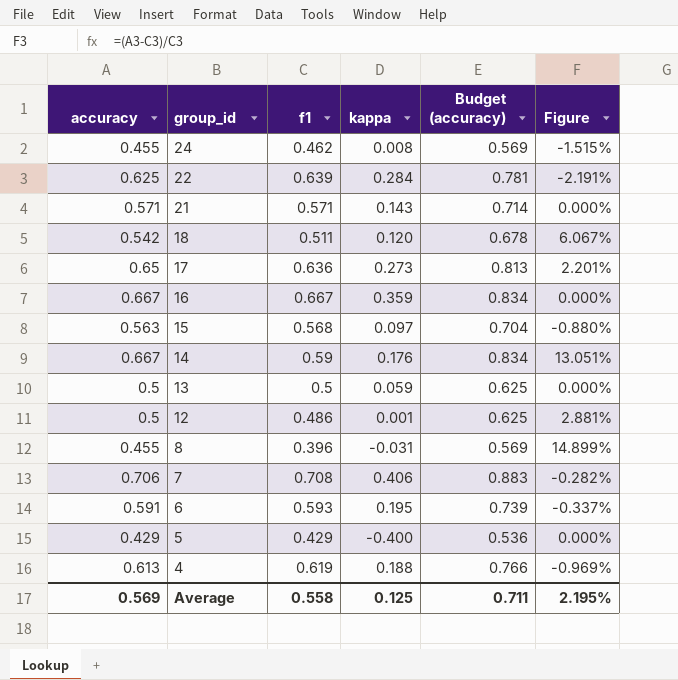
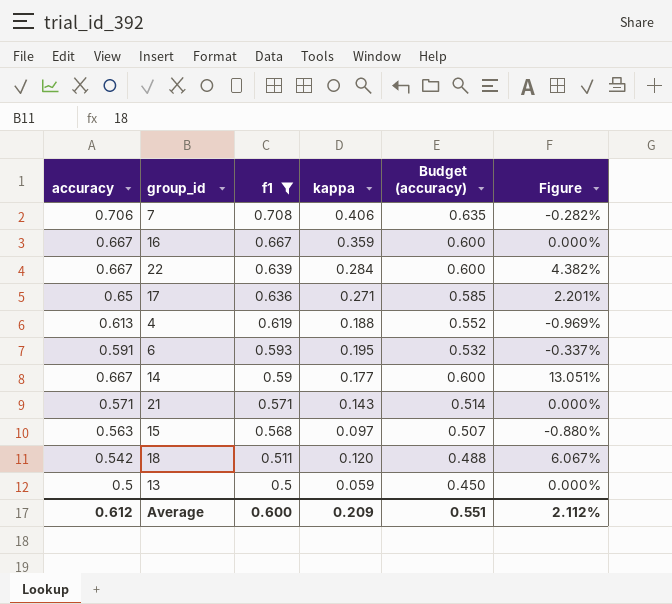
filter: none -> f1 >= 0.5
row order: group_id descending -> f1 descending
column Budget (accuracy) | formula: [accuracy] * 1.25 -> [accuracy] * 0.9
22 | accuracy: 0.625 -> 0.667
22 | Figure: -2.191% -> 4.382%
17 | kappa: 0.273 -> 0.271
14 | kappa: 0.176 -> 0.177
Average | accuracy: 0.569 -> 0.612
Average | f1: 0.558 -> 0.600
Average | kappa: 0.125 -> 0.209
Average | Budget (accuracy): 0.711 -> 0.551
Average | Figure: 2.195% -> 2.112%

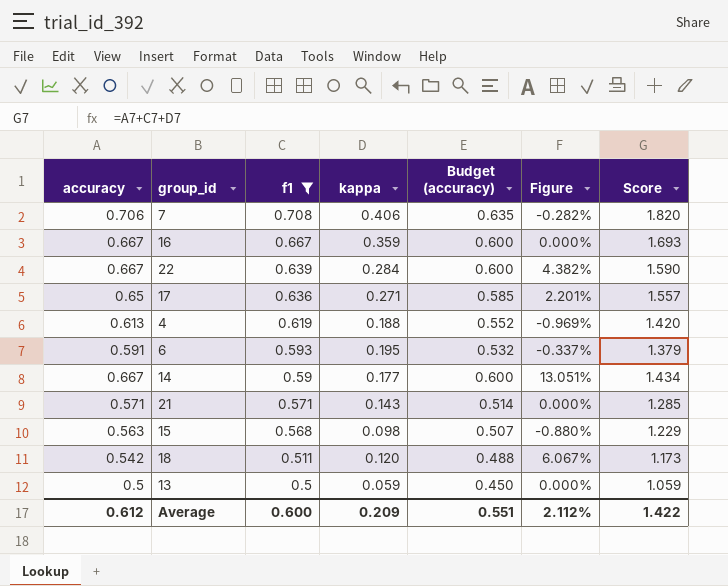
column Score | formula: none -> [accuracy] + [f1] + [kappa]
15 | kappa: 0.097 -> 0.098

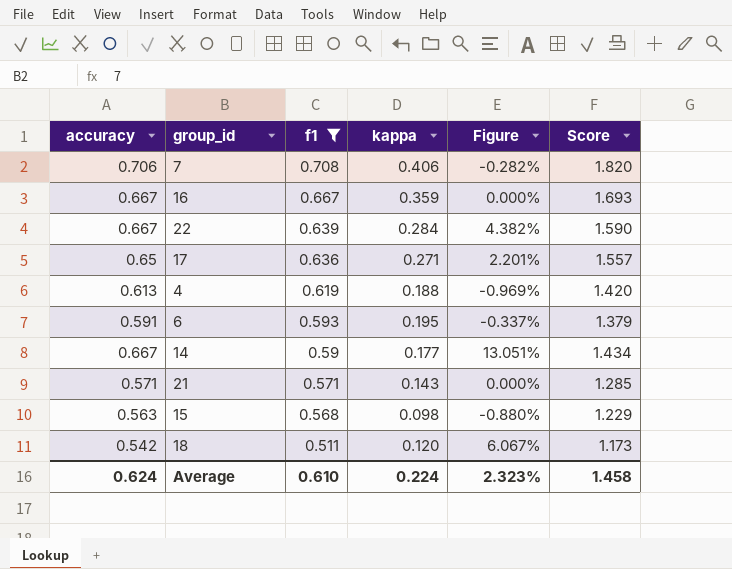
column Budget (accuracy) | formula: [accuracy] * 0.9 -> none
row 13: 0.5 | 0.5 | 0.059 | 0.450 | 0.000% | 1.059 -> none
Average | accuracy: 0.612 -> 0.624
Average | f1: 0.600 -> 0.610
Average | kappa: 0.209 -> 0.224
Average | Figure: 2.112% -> 2.323%
Average | Score: 1.422 -> 1.458

